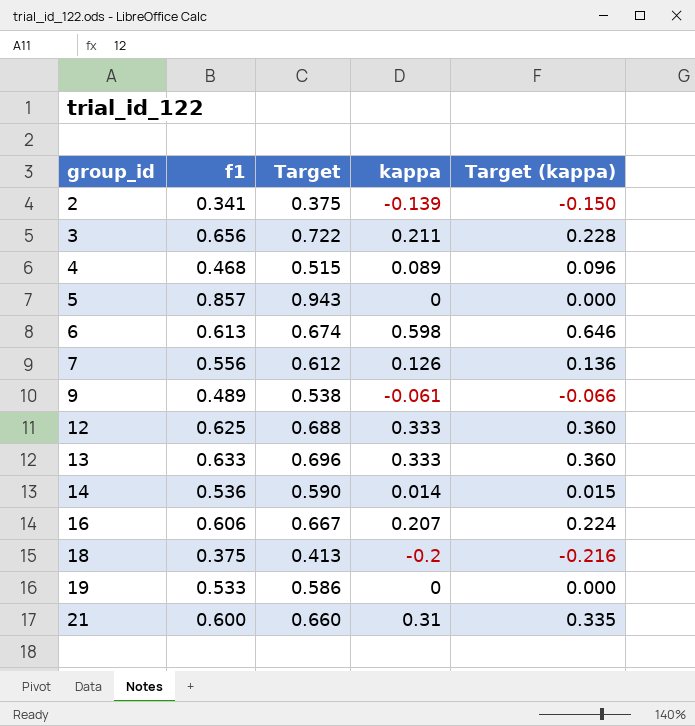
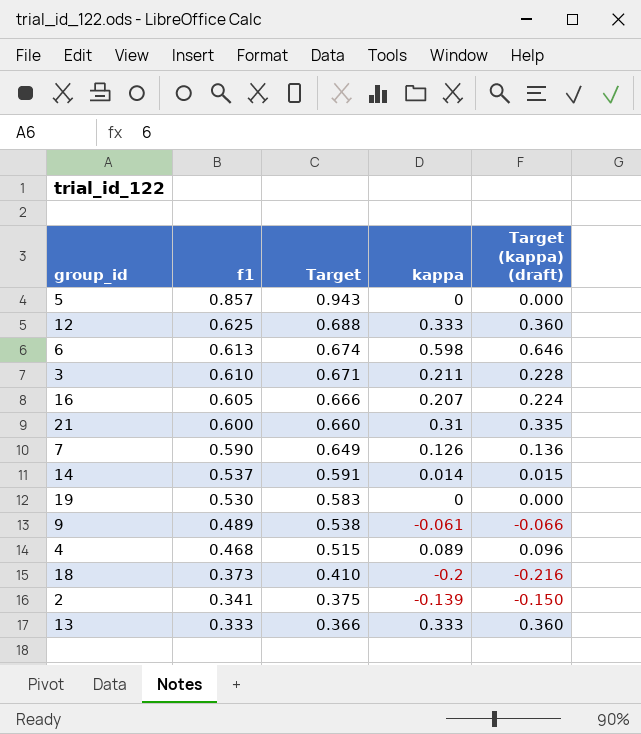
row order: group_id ascending -> f1 descending
column name: Target (kappa) -> Target (kappa) (draft)
3 | f1: 0.656 -> 0.610
3 | Target: 0.722 -> 0.671
16 | f1: 0.606 -> 0.605
16 | Target: 0.667 -> 0.666
7 | f1: 0.556 -> 0.590
7 | Target: 0.612 -> 0.649
14 | f1: 0.536 -> 0.537
14 | Target: 0.590 -> 0.591
19 | f1: 0.533 -> 0.530
19 | Target: 0.586 -> 0.583
18 | f1: 0.375 -> 0.373
18 | Target: 0.413 -> 0.410
13 | f1: 0.633 -> 0.333
13 | Target: 0.696 -> 0.366

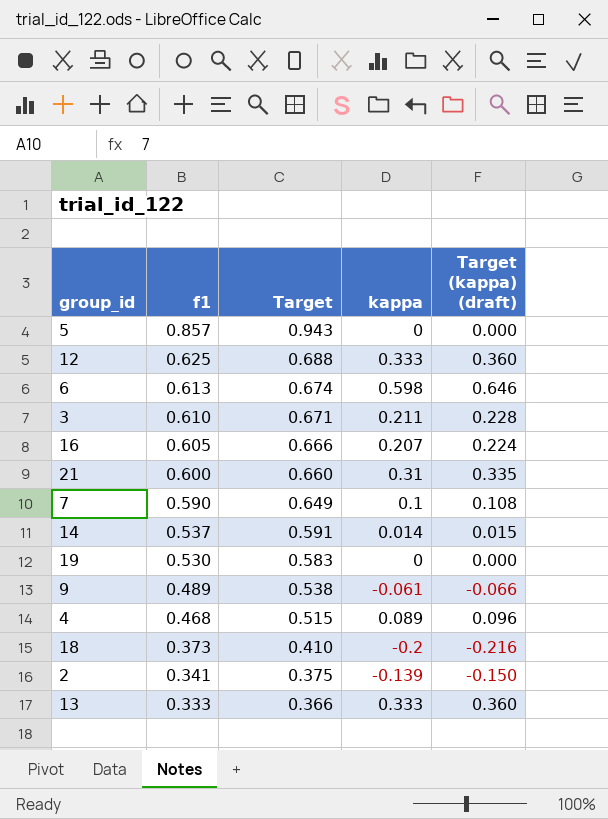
7 | kappa: 0.126 -> 0.1
7 | Target (kappa) (draft): 0.136 -> 0.108

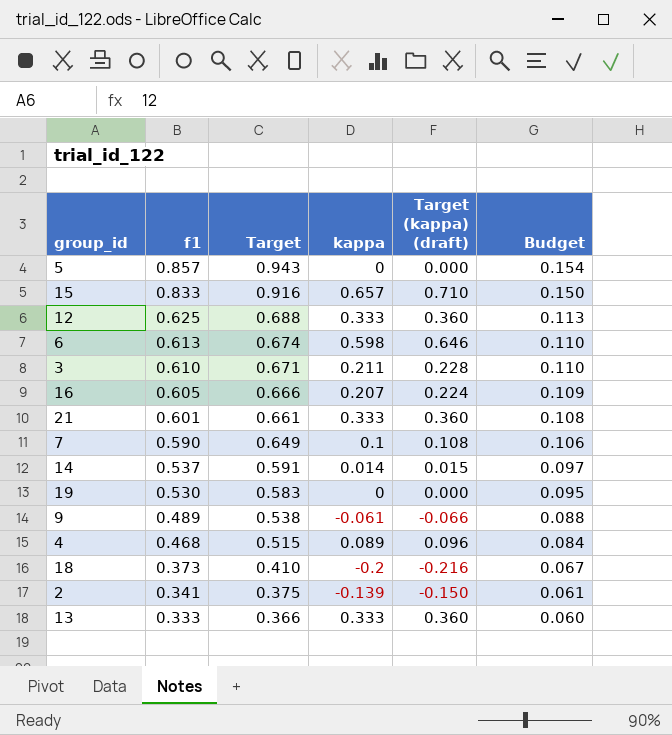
column Budget | formula: none -> [f1] * 0.18
row 15: none -> 0.833 | 0.916 | 0.657 | 0.710 | 0.150
21 | f1: 0.600 -> 0.601
21 | Target: 0.660 -> 0.661
21 | kappa: 0.31 -> 0.333
21 | Target (kappa) (draft): 0.335 -> 0.360

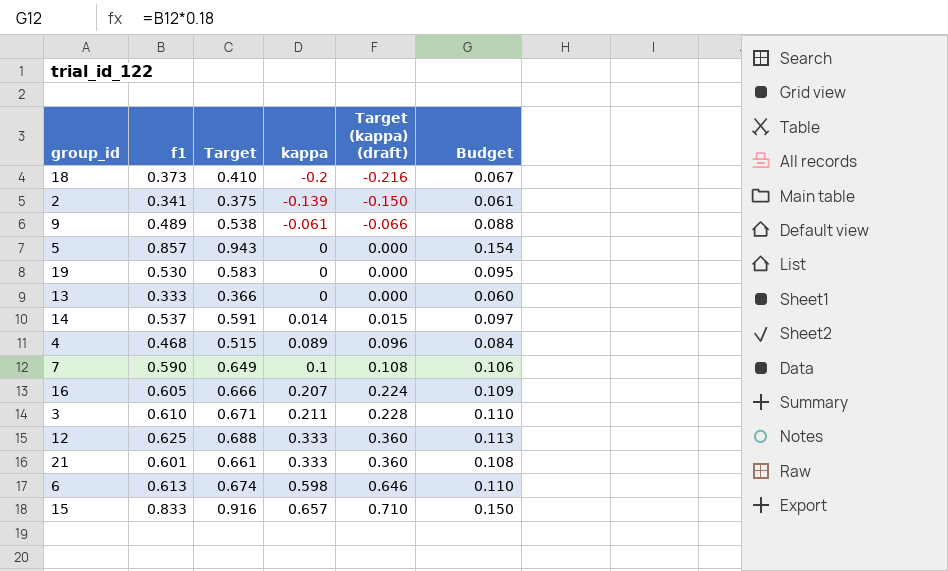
row order: f1 descending -> kappa ascending
13 | kappa: 0.333 -> 0
13 | Target (kappa) (draft): 0.360 -> 0.000

